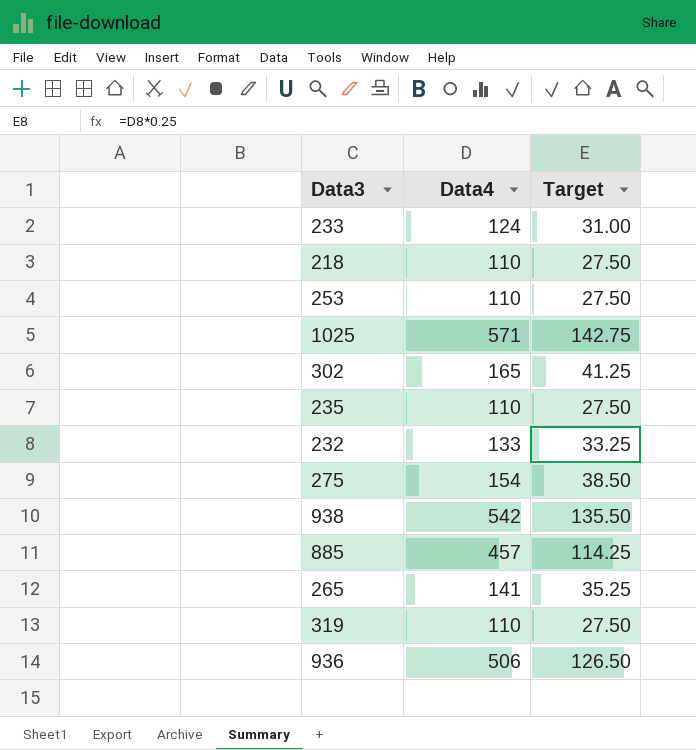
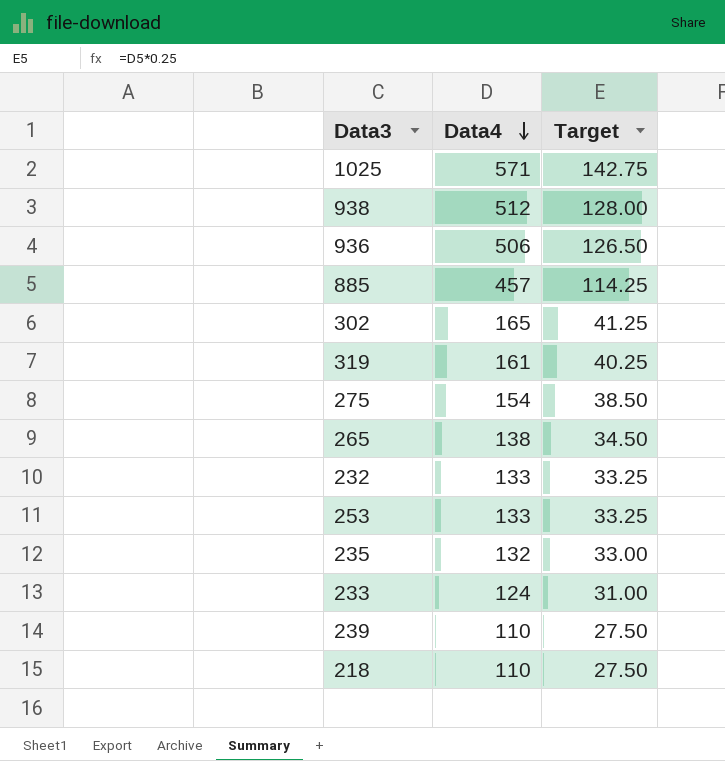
row order: none -> Data4 descending
938 | Data4: 542 -> 512
938 | Target: 135.50 -> 128.00
319 | Data4: 110 -> 161
319 | Target: 27.50 -> 40.25
265 | Data4: 141 -> 138
265 | Target: 35.25 -> 34.50
253 | Data4: 110 -> 133
253 | Target: 27.50 -> 33.25
235 | Data4: 110 -> 132
235 | Target: 27.50 -> 33.00
row 239: none -> 110 | 27.50

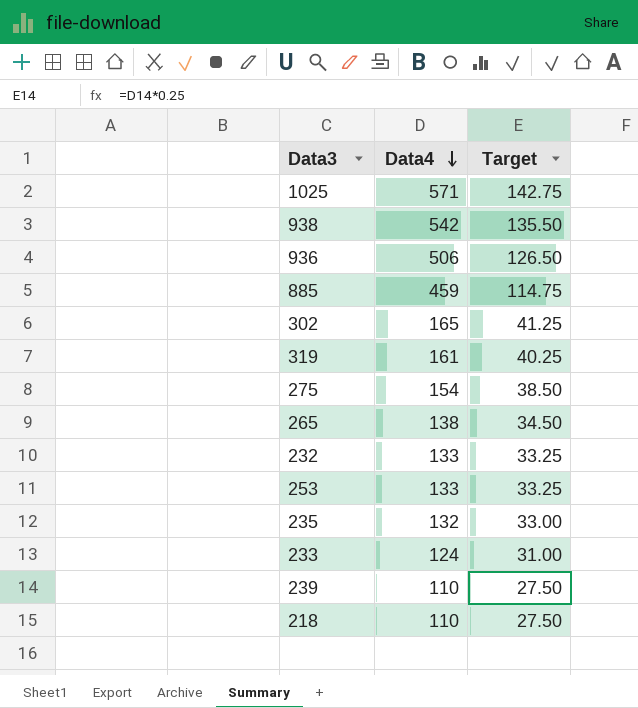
938 | Data4: 512 -> 542
938 | Target: 128.00 -> 135.50
885 | Data4: 457 -> 459
885 | Target: 114.25 -> 114.75

